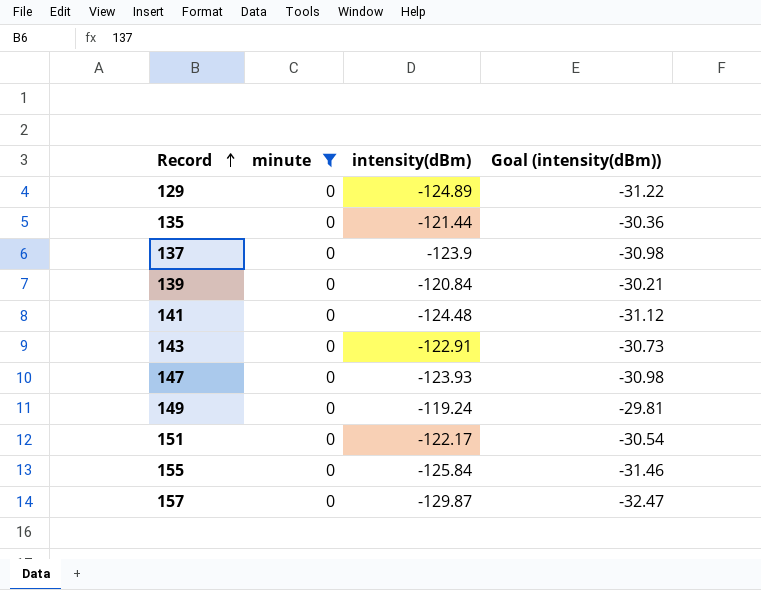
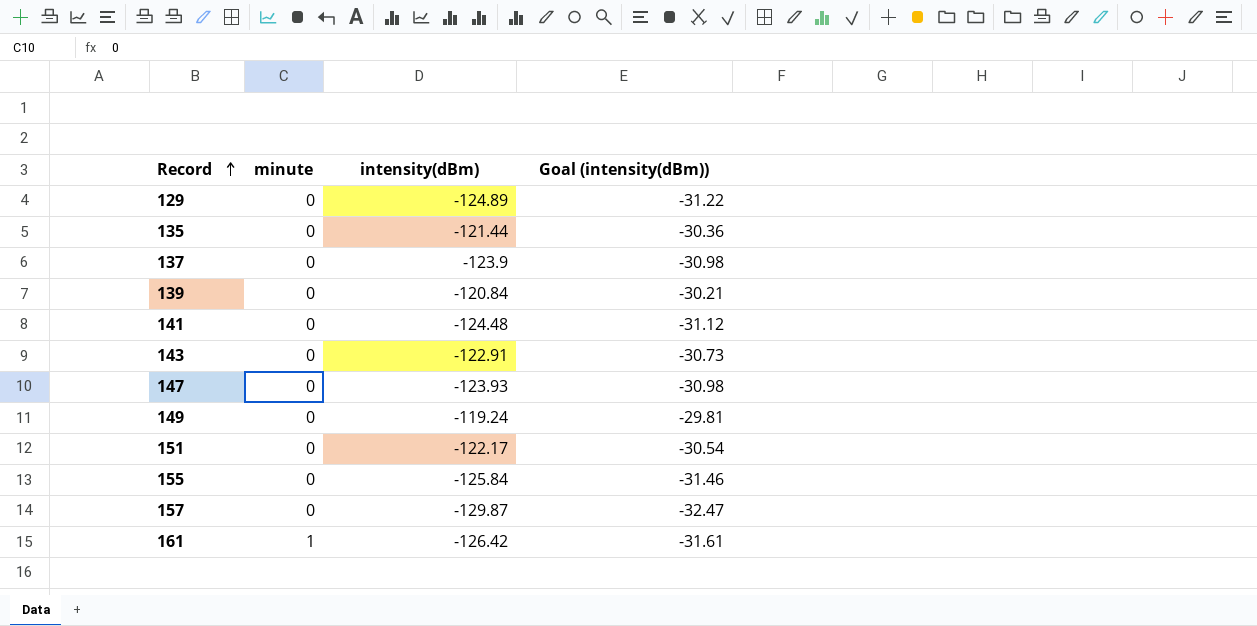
filter: minute = 0 -> none

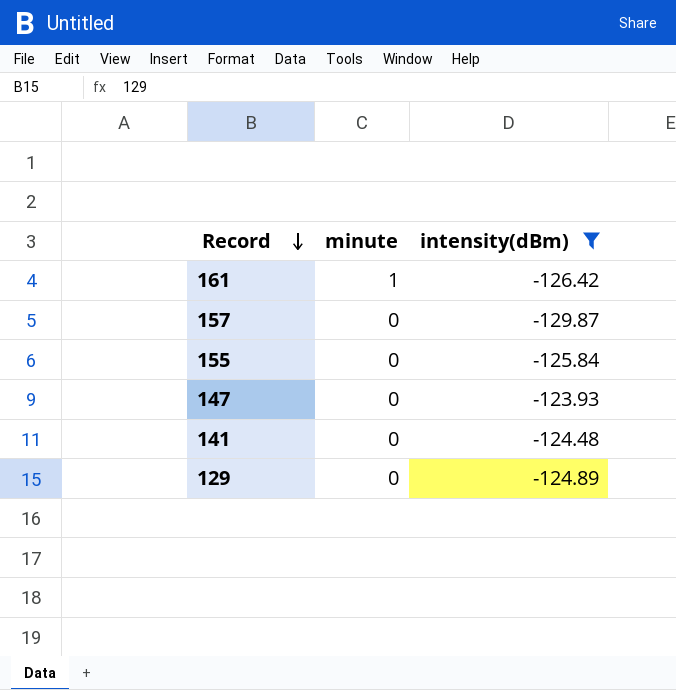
filter: none -> intensity(dBm) <= -123.93
row order: Record ascending -> Record descending
column Goal (intensity(dBm)) | formula: [intensity(dBm)] * 0.25 -> none

